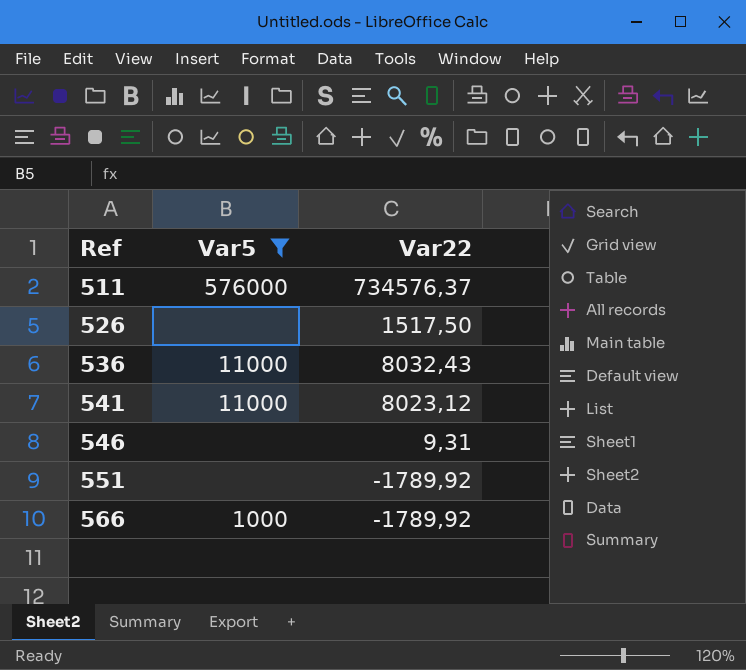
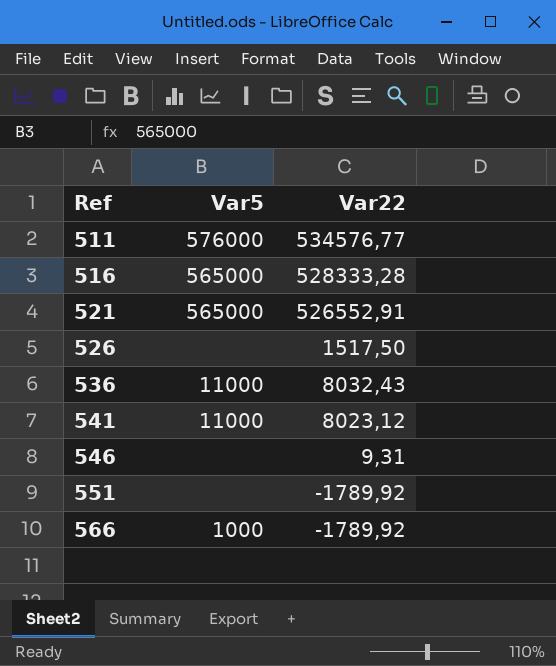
filter: Var5 != 565000 -> none
511 | Var22: 734576,37 -> 534576,77

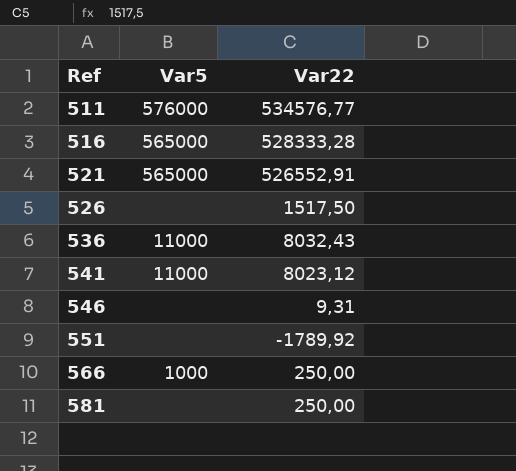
566 | Var22: -1789,92 -> 250,00
row 581: none -> none | 250,00

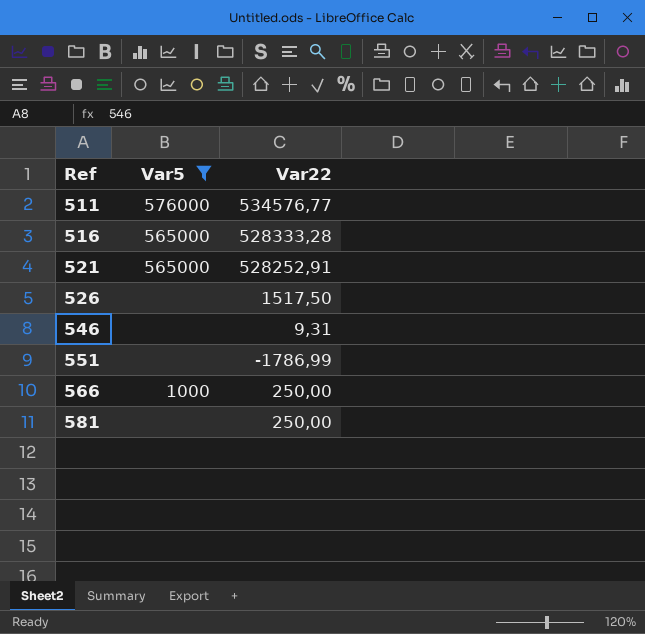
filter: none -> Var5 != 11000
521 | Var22: 526552,91 -> 528252,91
551 | Var22: -1789,92 -> -1786,99

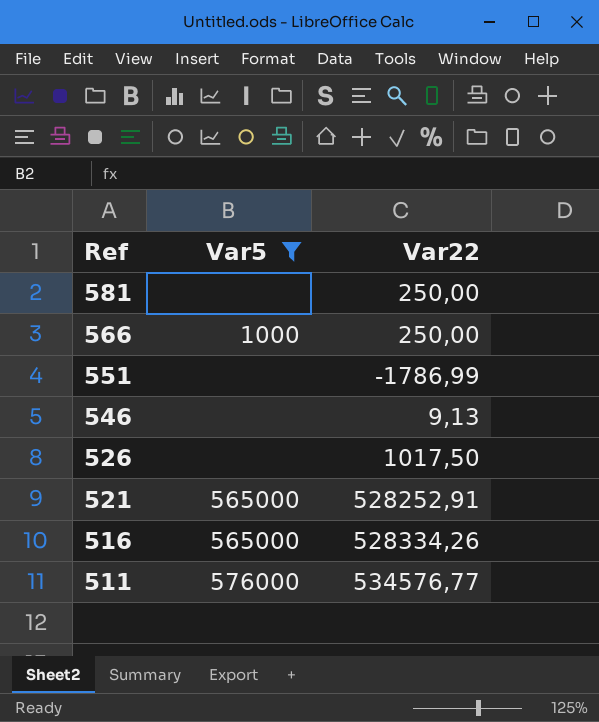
row order: Ref ascending -> Ref descending
546 | Var22: 9,31 -> 9,13
526 | Var22: 1517,50 -> 1017,50
516 | Var22: 528333,28 -> 528334,26

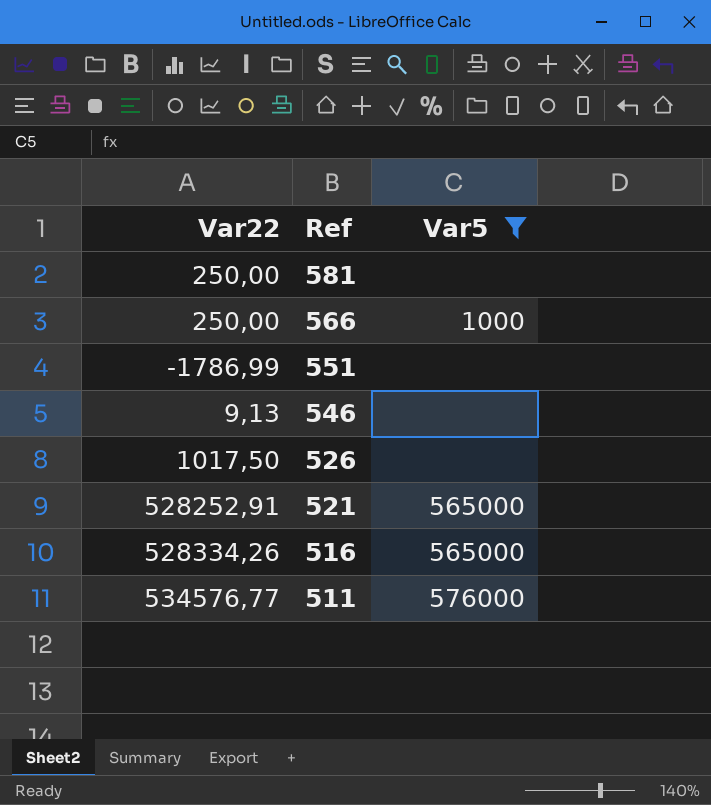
column Var22 | position: 3 -> 1

